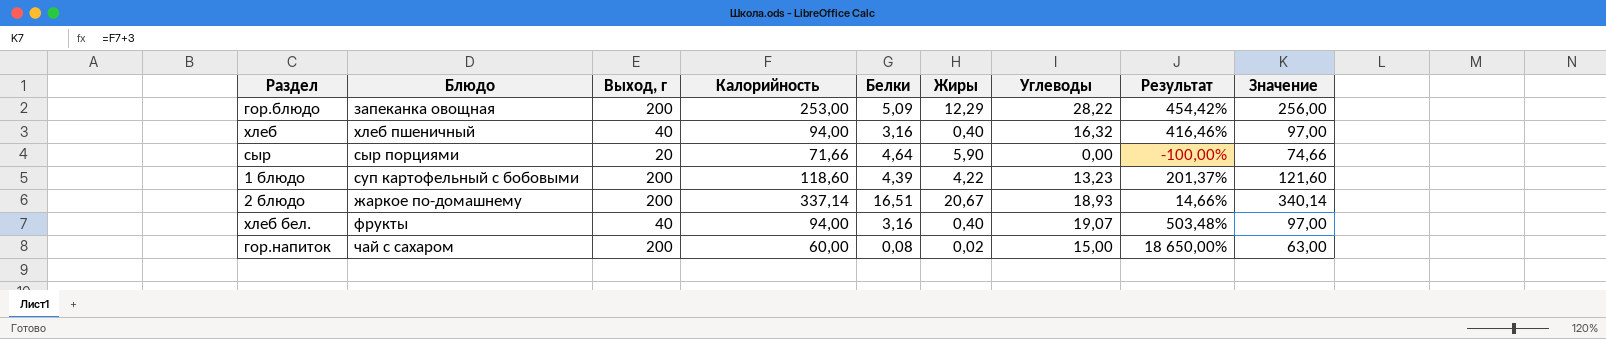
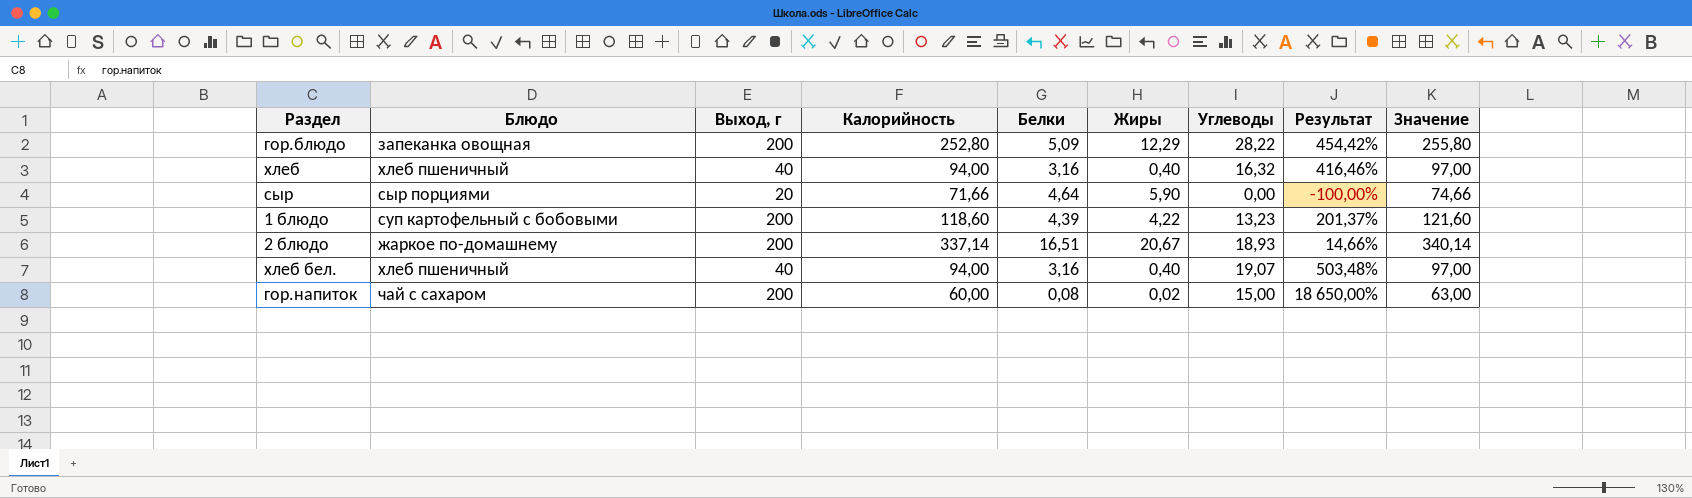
гор.блюдо | Калорийность: 253,00 -> 252,80
гор.блюдо | Значение: 256,00 -> 255,80
хлеб бел. | Блюдо: фрукты -> хлеб пшеничный

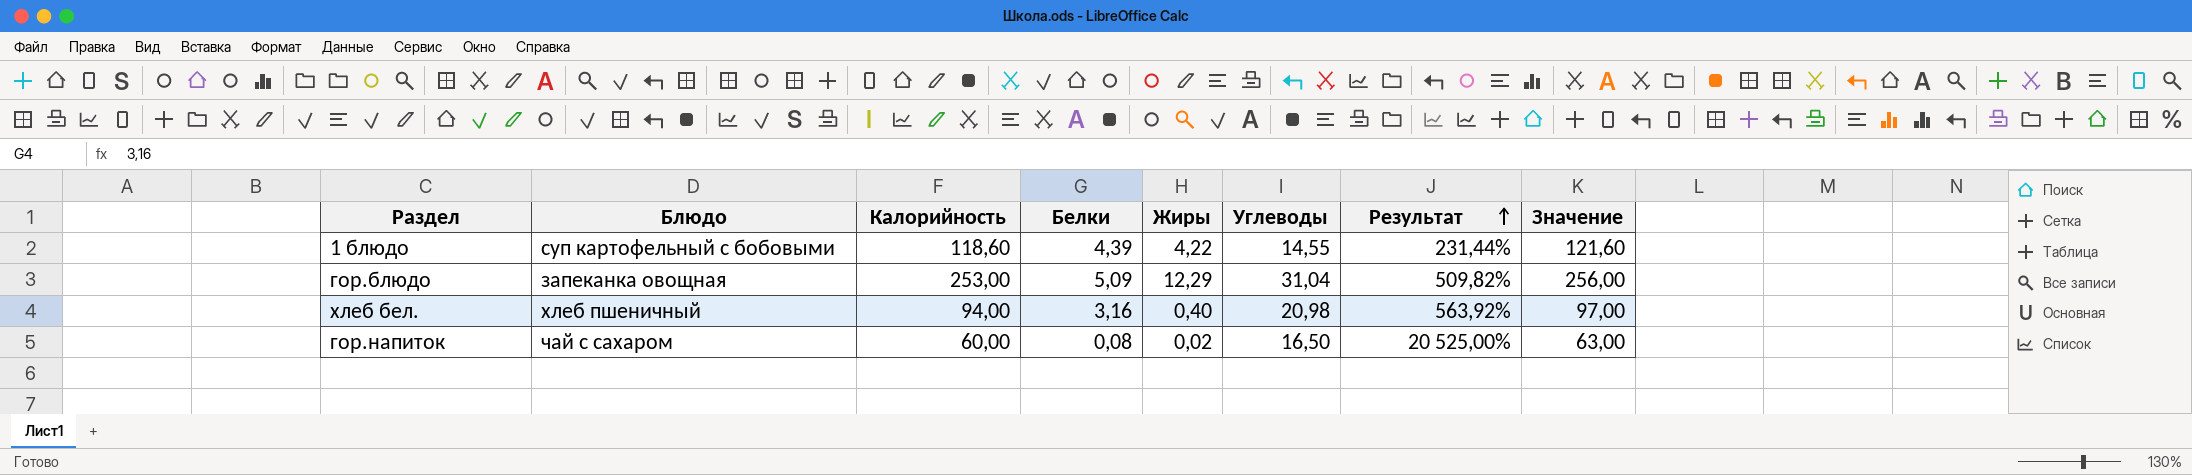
row order: none -> Результат ascending
column Выход, г | position: 3 -> none
row хлеб: хлеб пшеничный | 40 | 94,00 | 3,16 | 0,40 | 16,32 | 416,46% | 97,00 -> none
row сыр: сыр порциями | 20 | 71,66 | 4,64 | 5,90 | 0,00 | -100,00% | 74,66 -> none
row 2 блюдо: жаркое по-домашнему | 200 | 337,14 | 16,51 | 20,67 | 18,93 | 14,66% | 340,14 -> none
1 блюдо | Углеводы: 13,23 -> 14,55
1 блюдо | Результат: 201,37% -> 231,44%
гор.блюдо | Калорийность: 252,80 -> 253,00
гор.блюдо | Углеводы: 28,22 -> 31,04
гор.блюдо | Результат: 454,42% -> 509,82%
гор.блюдо | Значение: 255,80 -> 256,00
хлеб бел. | Углеводы: 19,07 -> 20,98
хлеб бел. | Результат: 503,48% -> 563,92%
гор.напиток | Углеводы: 15,00 -> 16,50
гор.напиток | Результат: 18 650,00% -> 20 525,00%

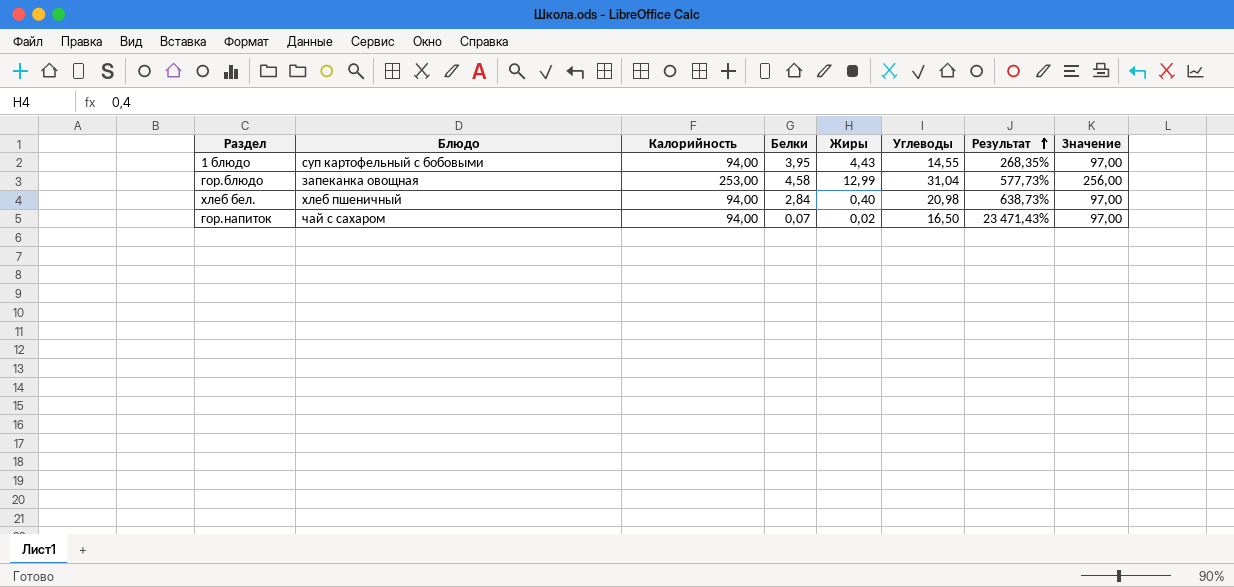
1 блюдо | Калорийность: 118,60 -> 94,00
1 блюдо | Белки: 4,39 -> 3,95
1 блюдо | Жиры: 4,22 -> 4,43
1 блюдо | Результат: 231,44% -> 268,35%
1 блюдо | Значение: 121,60 -> 97,00
гор.блюдо | Белки: 5,09 -> 4,58
гор.блюдо | Жиры: 12,29 -> 12,99
гор.блюдо | Результат: 509,82% -> 577,73%
хлеб бел. | Белки: 3,16 -> 2,84
хлеб бел. | Результат: 563,92% -> 638,73%
гор.напиток | Калорийность: 60,00 -> 94,00
гор.напиток | Белки: 0,08 -> 0,07
гор.напиток | Результат: 20 525,00% -> 23 471,43%
гор.напиток | Значение: 63,00 -> 97,00

